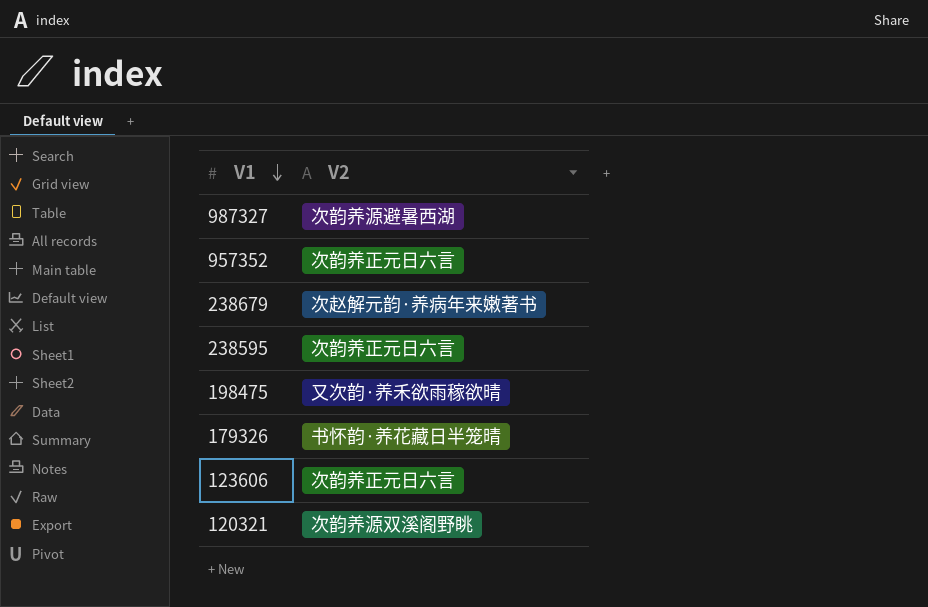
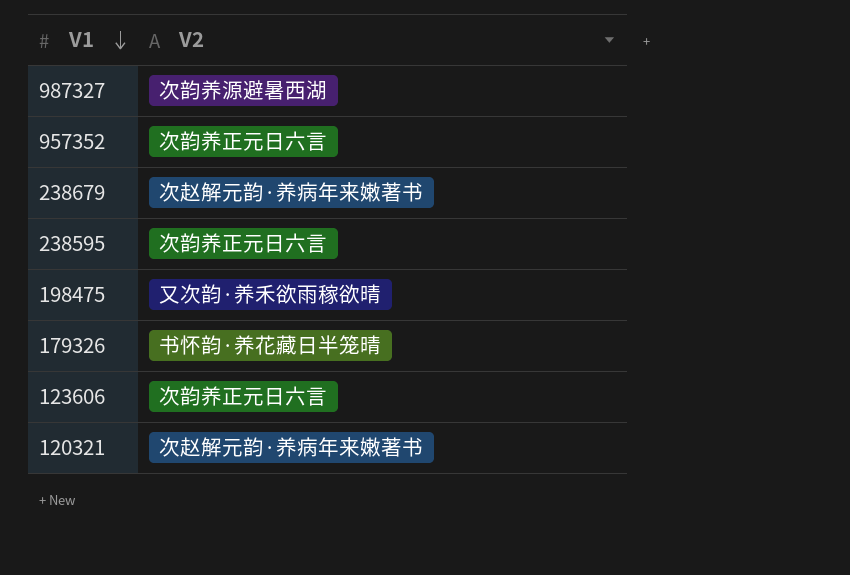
120321 | V2: 次韵养源双溪阁野眺 -> 次赵解元韵·养病年来嫩著书

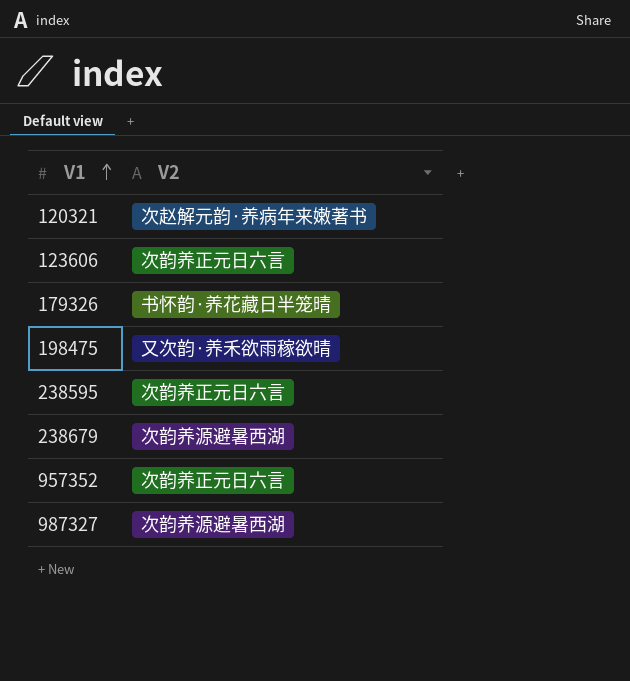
row order: V1 descending -> V1 ascending
238679 | V2: 次赵解元韵·养病年来嫩著书 -> 次韵养源避暑西湖

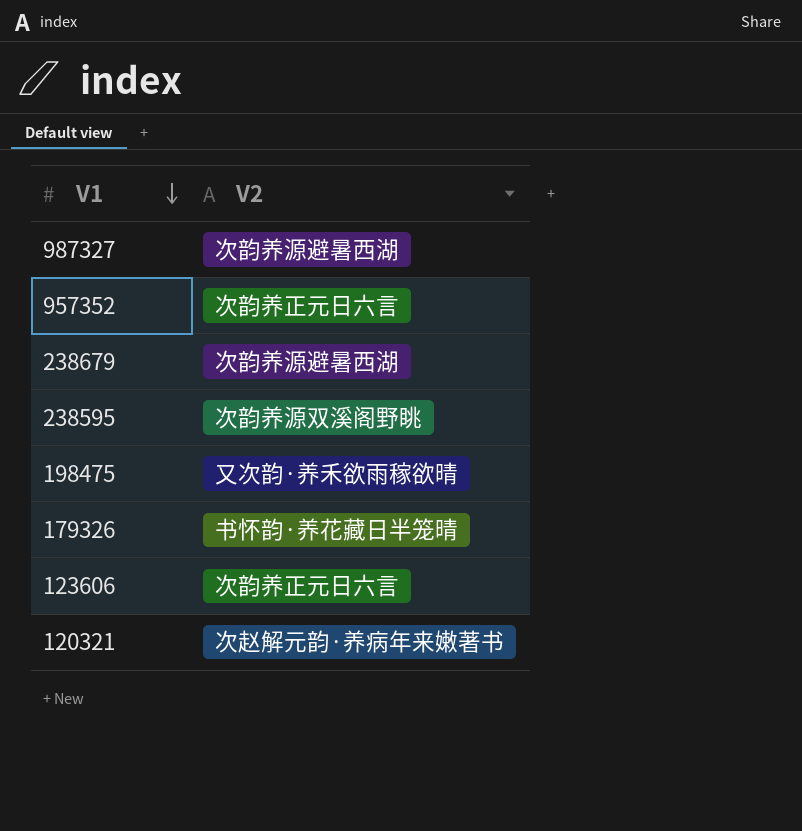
row order: V1 ascending -> V1 descending
238595 | V2: 次韵养正元日六言 -> 次韵养源双溪阁野眺

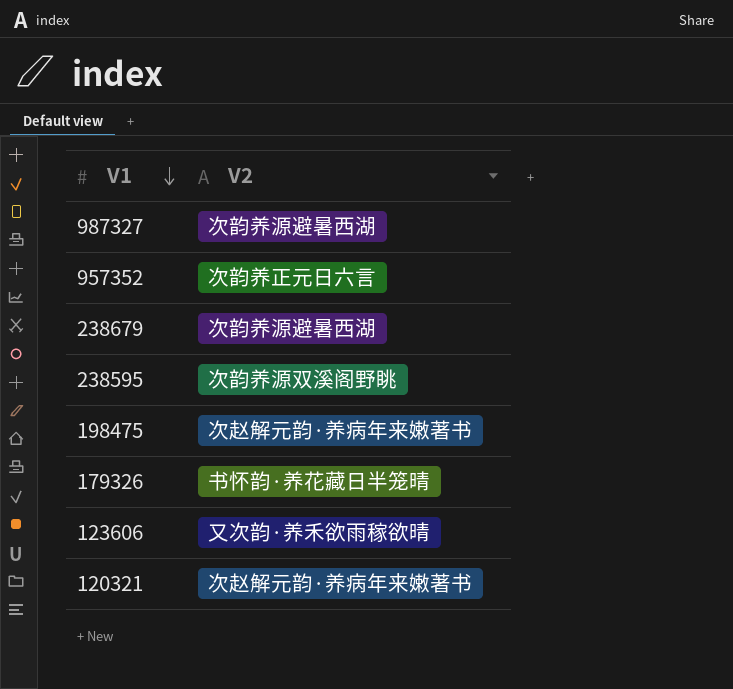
198475 | V2: 又次韵·养禾欲雨稼欲晴 -> 次赵解元韵·养病年来嫩著书
123606 | V2: 次韵养正元日六言 -> 又次韵·养禾欲雨稼欲晴

